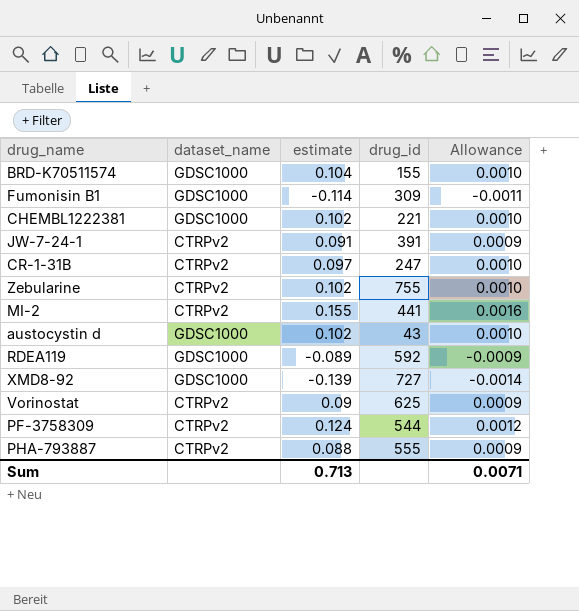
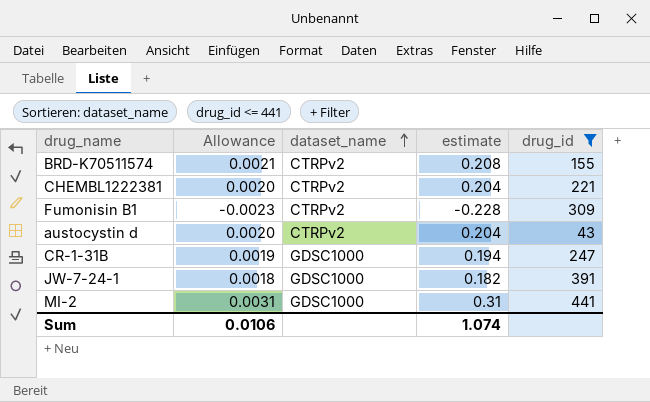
filter: none -> drug_id <= 441
row order: none -> dataset_name ascending
column Allowance | position: 5 -> 2
BRD-K70511574 | Allowance: 0.0010 -> 0.0021
BRD-K70511574 | dataset_name: GDSC1000 -> CTRPv2
BRD-K70511574 | estimate: 0.104 -> 0.208
CHEMBL1222381 | Allowance: 0.0010 -> 0.0020
CHEMBL1222381 | dataset_name: GDSC1000 -> CTRPv2
CHEMBL1222381 | estimate: 0.102 -> 0.204
Fumonisin B1 | Allowance: -0.0011 -> -0.0023
Fumonisin B1 | dataset_name: GDSC1000 -> CTRPv2
Fumonisin B1 | estimate: -0.114 -> -0.228
austocystin d | Allowance: 0.0010 -> 0.0020
austocystin d | dataset_name: GDSC1000 -> CTRPv2
austocystin d | estimate: 0.102 -> 0.204
CR-1-31B | Allowance: 0.0010 -> 0.0019
CR-1-31B | dataset_name: CTRPv2 -> GDSC1000
CR-1-31B | estimate: 0.097 -> 0.194
JW-7-24-1 | Allowance: 0.0009 -> 0.0018
JW-7-24-1 | dataset_name: CTRPv2 -> GDSC1000
JW-7-24-1 | estimate: 0.091 -> 0.182
MI-2 | Allowance: 0.0016 -> 0.0031
MI-2 | dataset_name: CTRPv2 -> GDSC1000
MI-2 | estimate: 0.155 -> 0.31
Sum | Allowance: 0.0071 -> 0.0106
Sum | estimate: 0.713 -> 1.074

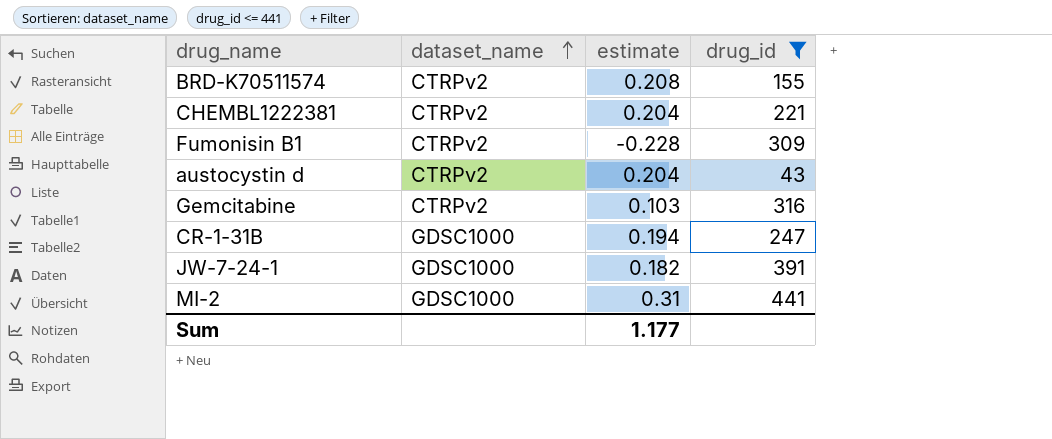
column Allowance | formula: [estimate] * 0.01 -> none
row Gemcitabine: none -> CTRPv2 | 0.103 | 316
Sum | estimate: 1.074 -> 1.177

